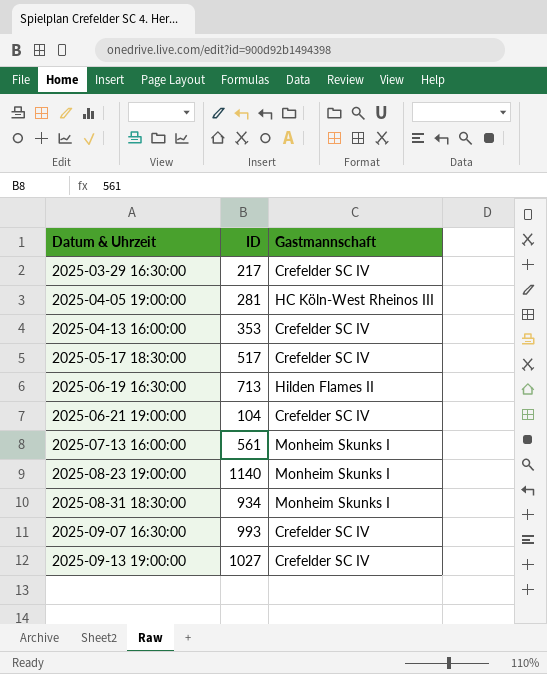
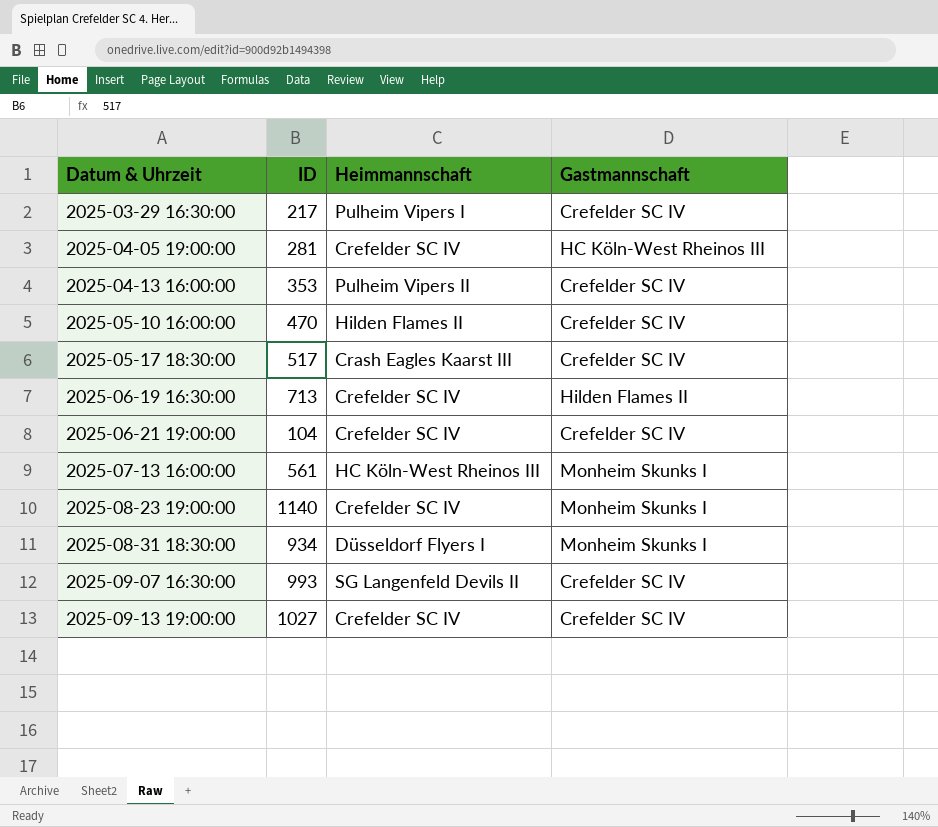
column Heimmannschaft | position: none -> 3
row 2025-05-10 16:00:00: none -> 470 | Hilden Flames II | Crefelder SC IV

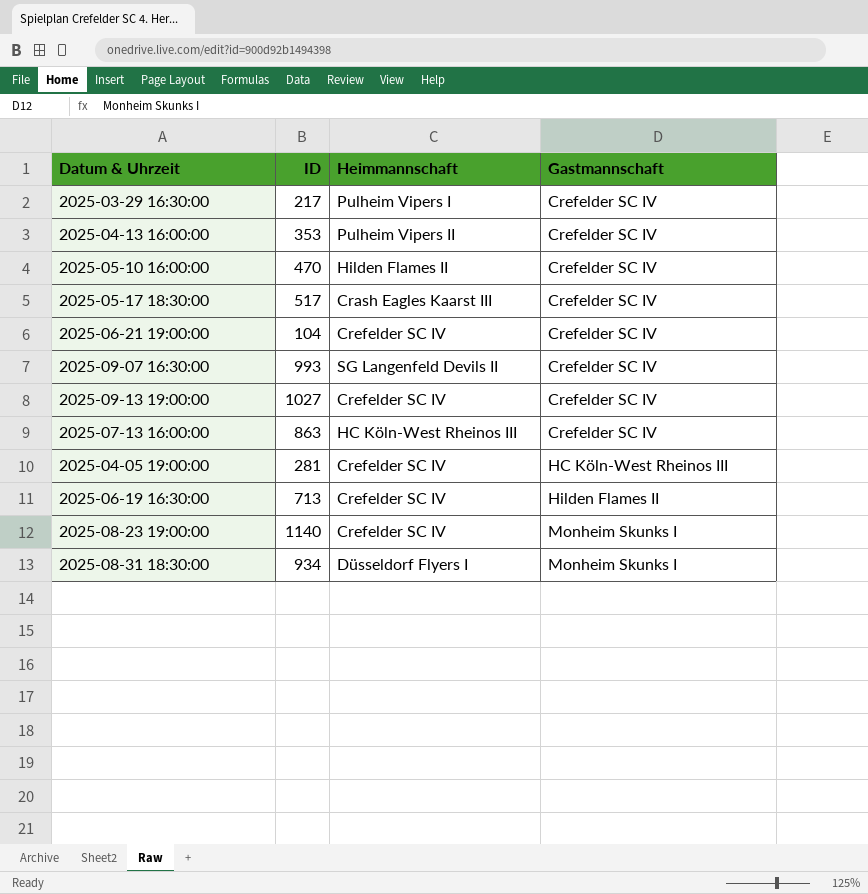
row order: Datum & Uhrzeit ascending -> Gastmannschaft ascending
2025-07-13 16:00:00 | ID: 561 -> 863
2025-07-13 16:00:00 | Gastmannschaft: Monheim Skunks I -> Crefelder SC IV

